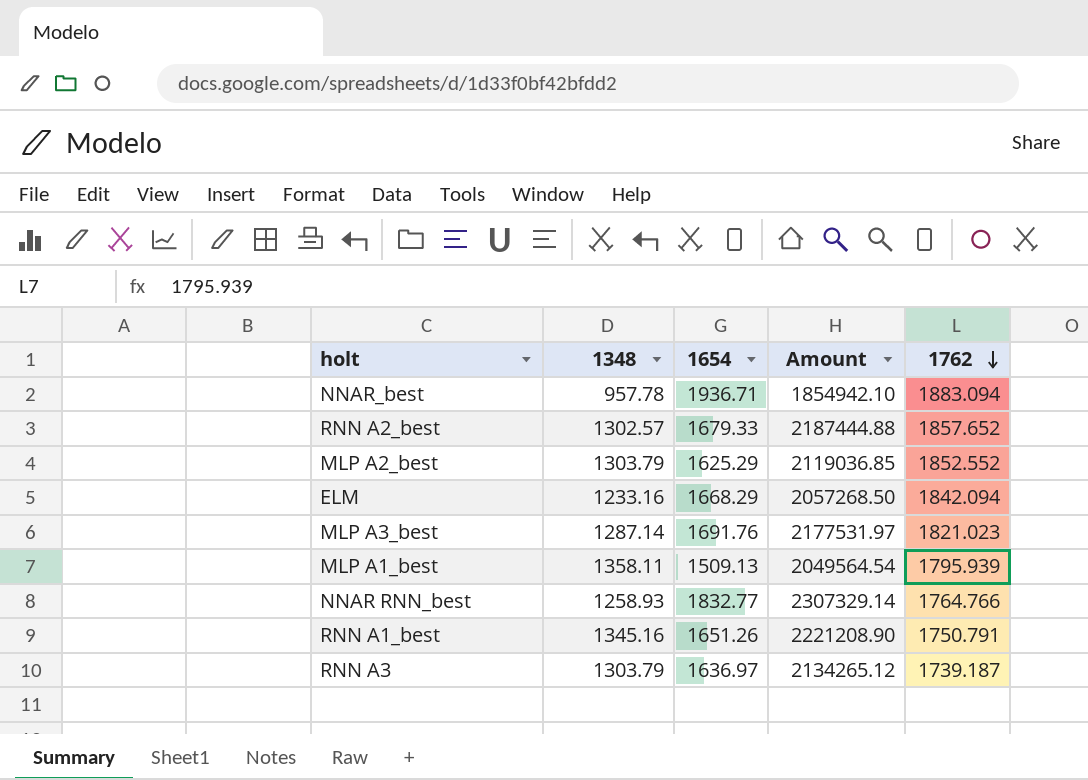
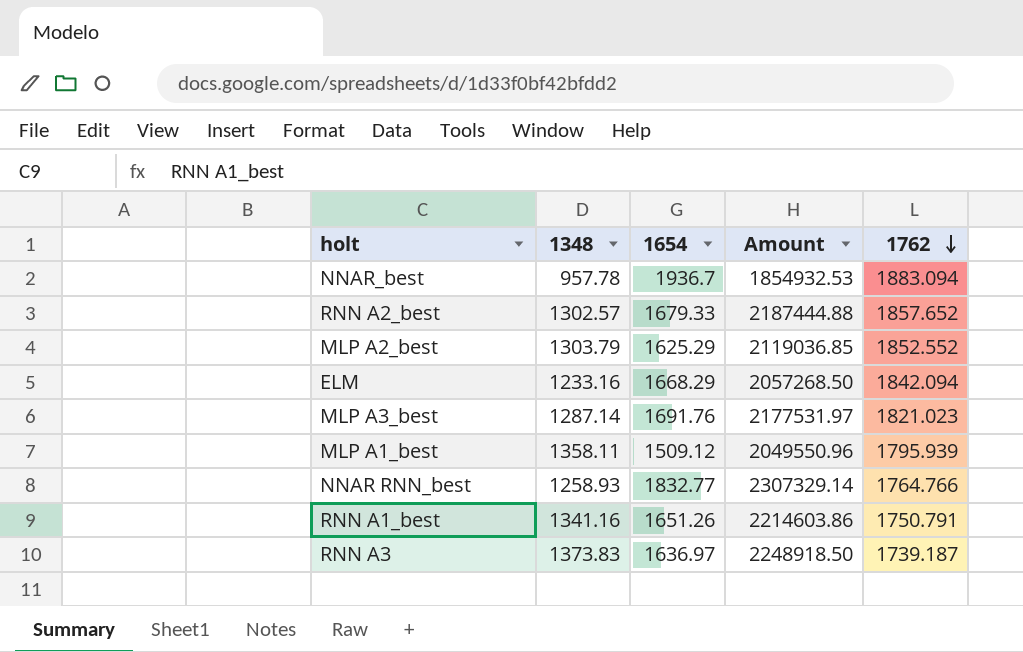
NNAR_best | 1654: 1936.71 -> 1936.7
NNAR_best | Amount: 1854942.10 -> 1854932.53
MLP A1_best | 1654: 1509.13 -> 1509.12
MLP A1_best | Amount: 2049564.54 -> 2049550.96
RNN A1_best | 1348: 1345.16 -> 1341.16
RNN A1_best | Amount: 2221208.90 -> 2214603.86
RNN A3 | 1348: 1303.79 -> 1373.83
RNN A3 | Amount: 2134265.12 -> 2248918.50

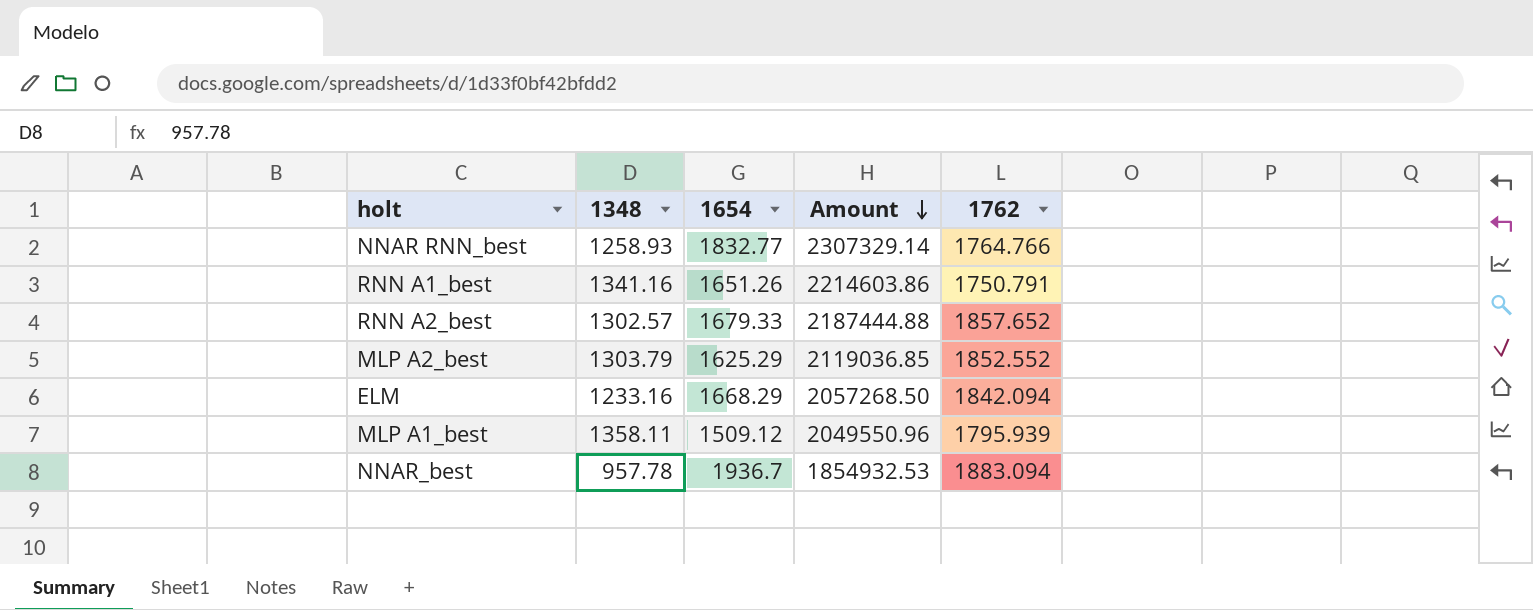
row order: 1762 descending -> Amount descending
row MLP A3_best: 1287.14 | 1691.76 | 2177531.97 | 1821.023 -> none
row RNN A3: 1373.83 | 1636.97 | 2248918.50 | 1739.187 -> none

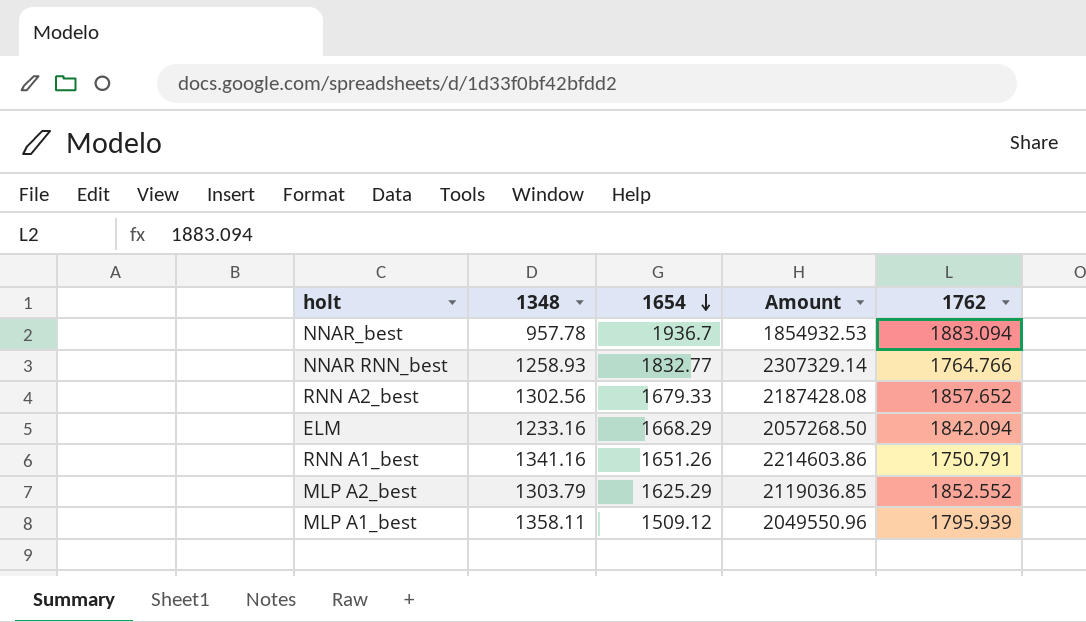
row order: Amount descending -> 1654 descending
RNN A2_best | 1348: 1302.57 -> 1302.56
RNN A2_best | Amount: 2187444.88 -> 2187428.08

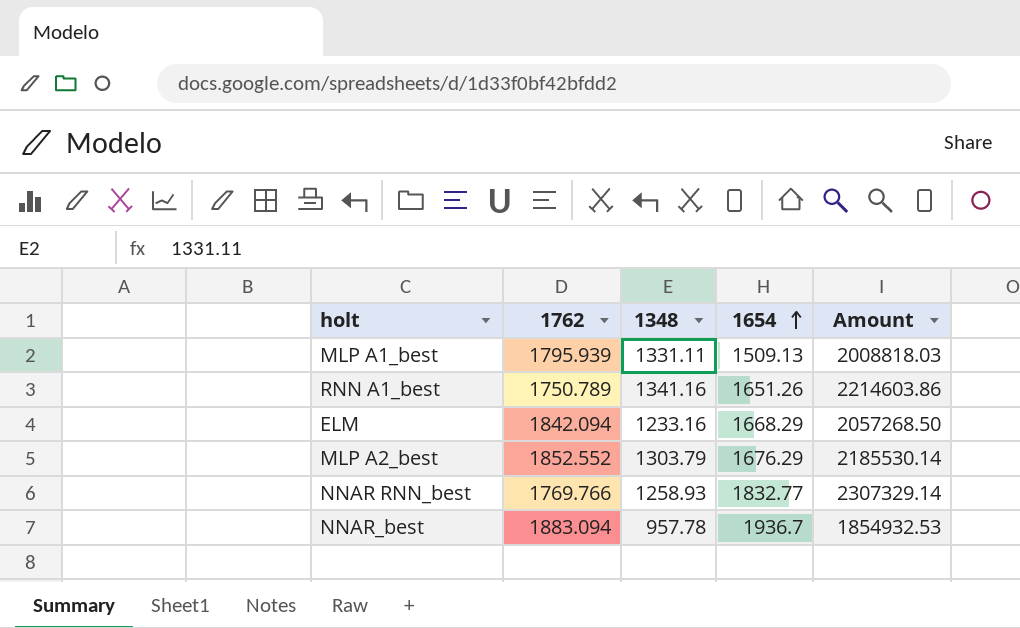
row order: 1654 descending -> 1654 ascending
column 1762 | position: 5 -> 2
row RNN A2_best: 1302.56 | 1679.33 | 2187428.08 | 1857.652 -> none
MLP A1_best | 1348: 1358.11 -> 1331.11
MLP A1_best | 1654: 1509.12 -> 1509.13
MLP A1_best | Amount: 2049550.96 -> 2008818.03
RNN A1_best | 1762: 1750.791 -> 1750.789
MLP A2_best | 1654: 1625.29 -> 1676.29
MLP A2_best | Amount: 2119036.85 -> 2185530.14
NNAR RNN_best | 1762: 1764.766 -> 1769.766

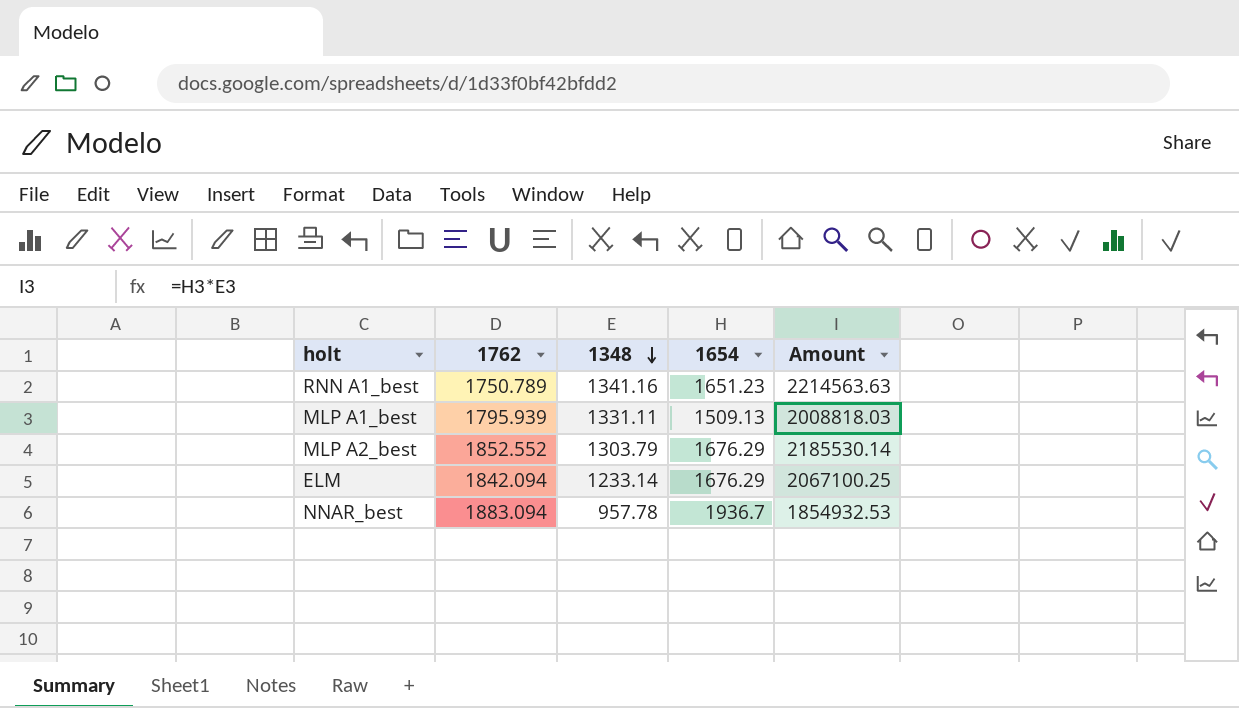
row order: 1654 ascending -> 1348 descending
row NNAR RNN_best: 1769.766 | 1258.93 | 1832.77 | 2307329.14 -> none
RNN A1_best | 1654: 1651.26 -> 1651.23
RNN A1_best | Amount: 2214603.86 -> 2214563.63
ELM | 1348: 1233.16 -> 1233.14
ELM | 1654: 1668.29 -> 1676.29
ELM | Amount: 2057268.50 -> 2067100.25

